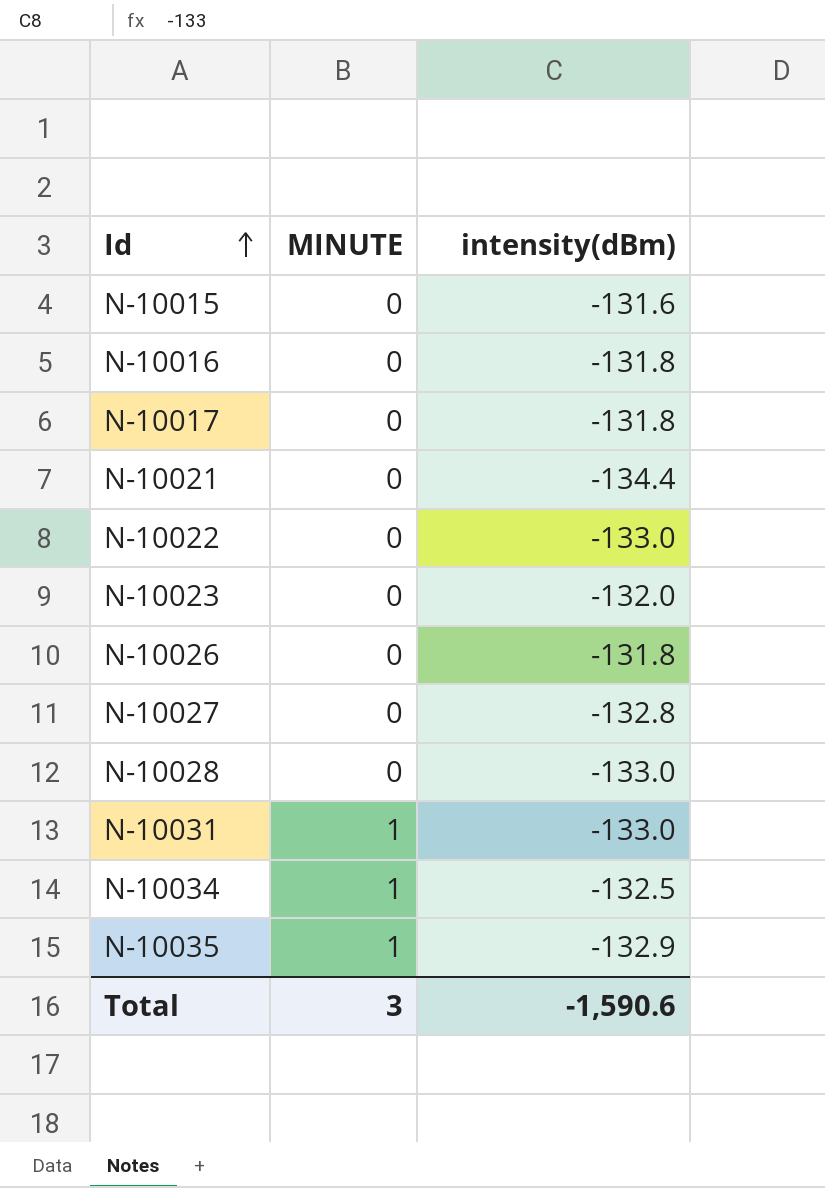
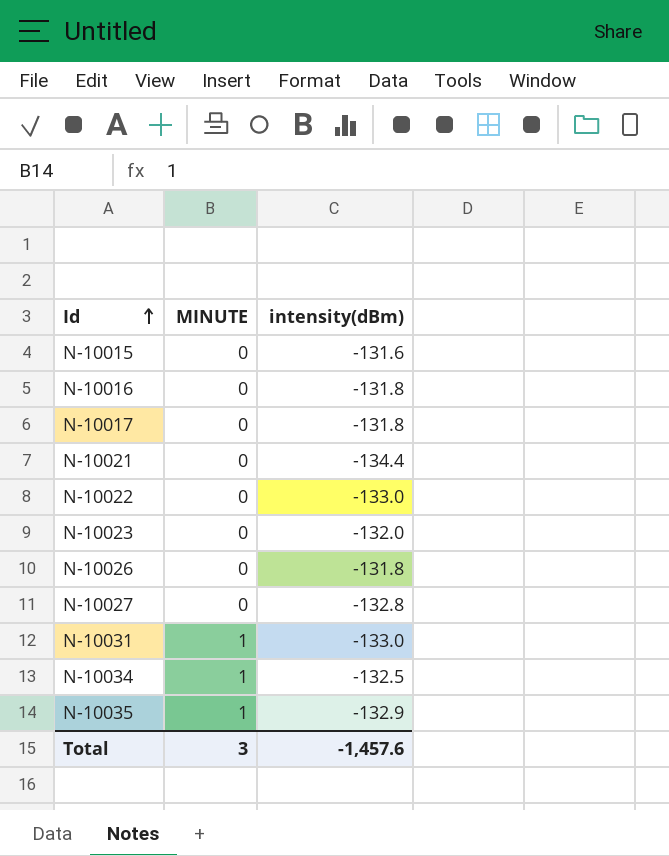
row N-10028: 0 | -133.0 -> none
Total | intensity(dBm): -1,590.6 -> -1,457.6

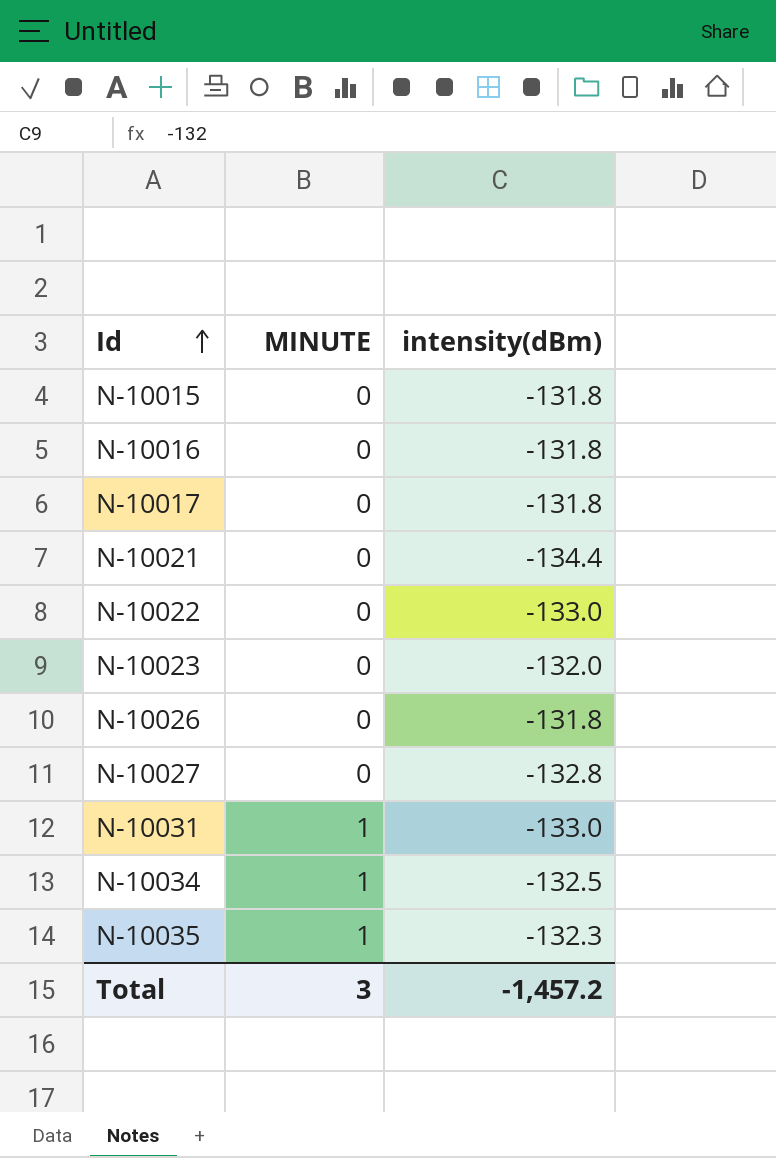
N-10015 | intensity(dBm): -131.6 -> -131.8
N-10035 | intensity(dBm): -132.9 -> -132.3
Total | intensity(dBm): -1,457.6 -> -1,457.2

